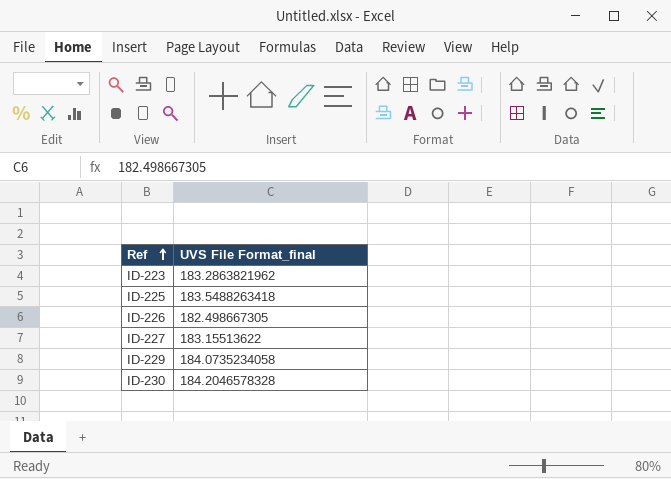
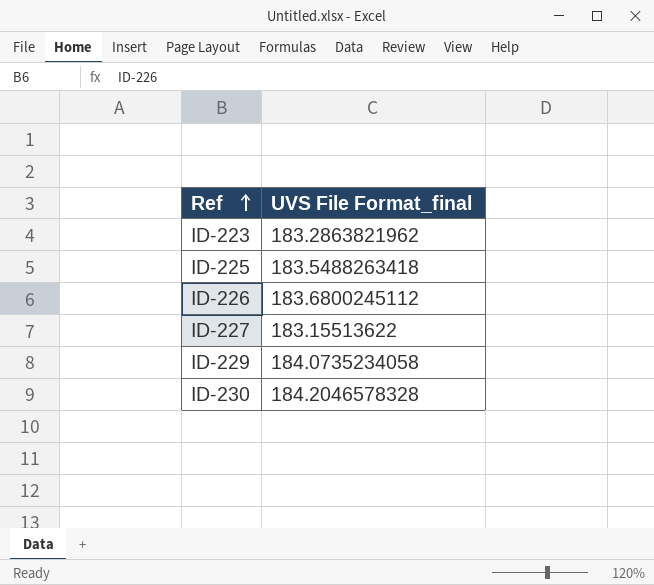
ID-226 | UVS File Format_final: 182.498667305 -> 183.6800245112

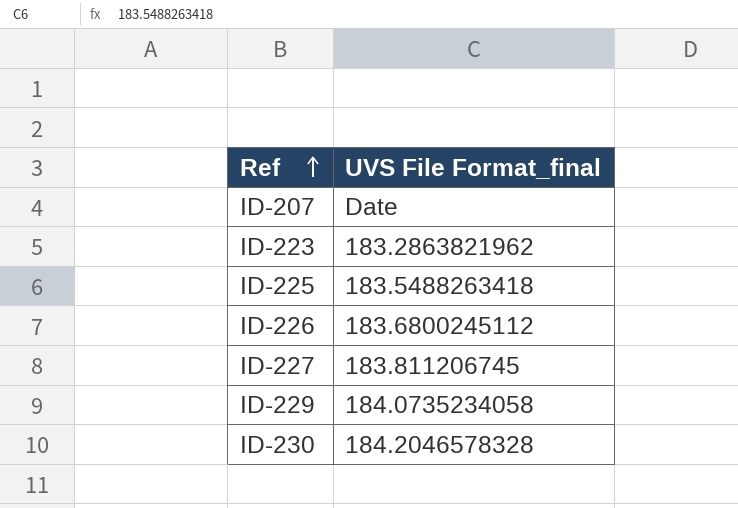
row ID-207: none -> Date
ID-227 | UVS File Format_final: 183.15513622 -> 183.811206745

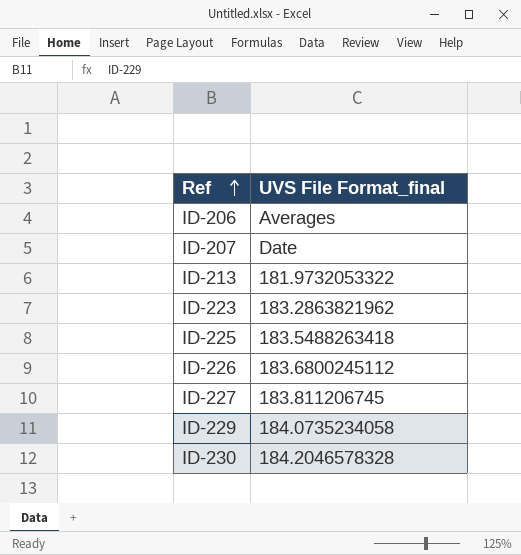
row ID-206: none -> Averages
row ID-213: none -> 181.9732053322

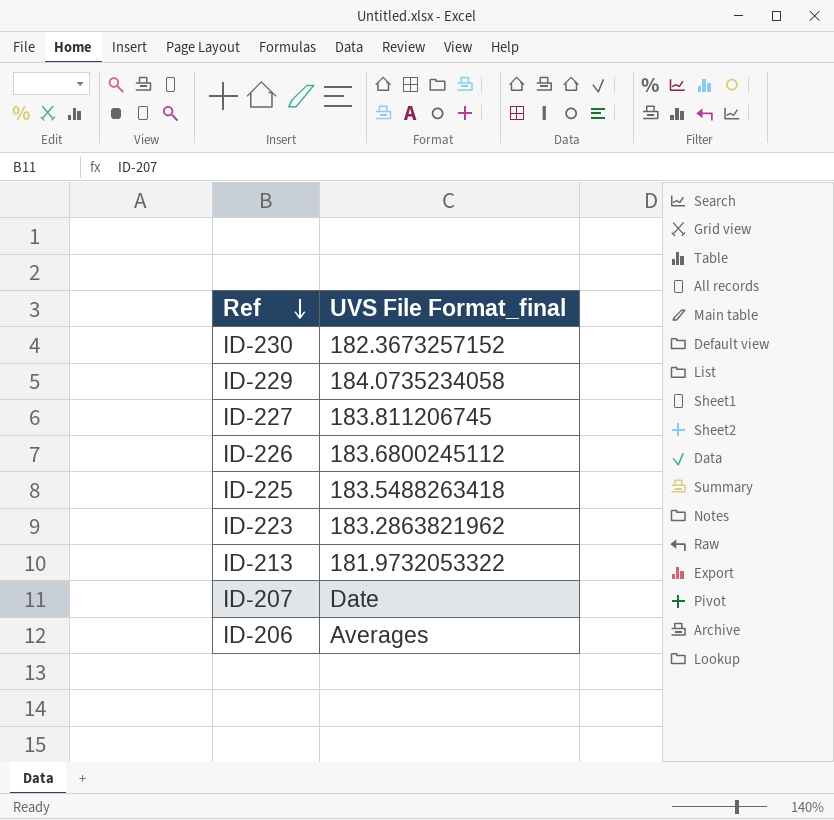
row order: Ref ascending -> Ref descending
ID-230 | UVS File Format_final: 184.2046578328 -> 182.3673257152

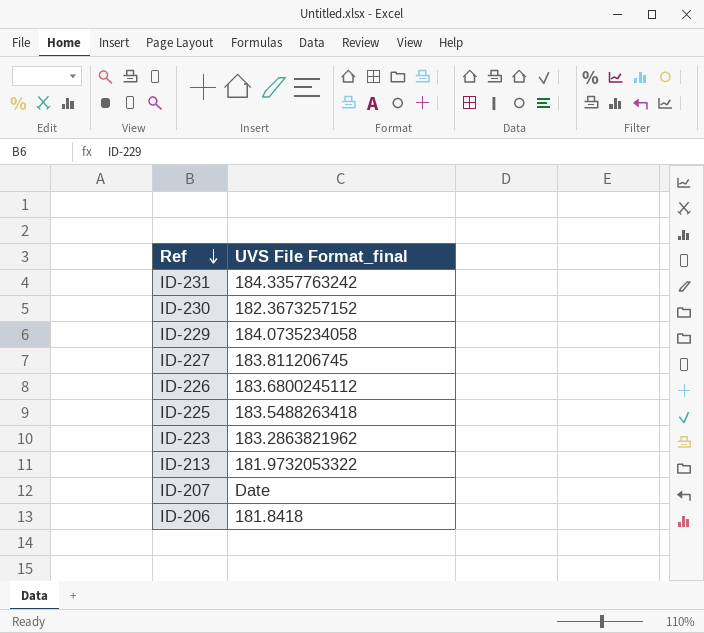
row ID-231: none -> 184.3357763242
ID-206 | UVS File Format_final: Averages -> 181.8418

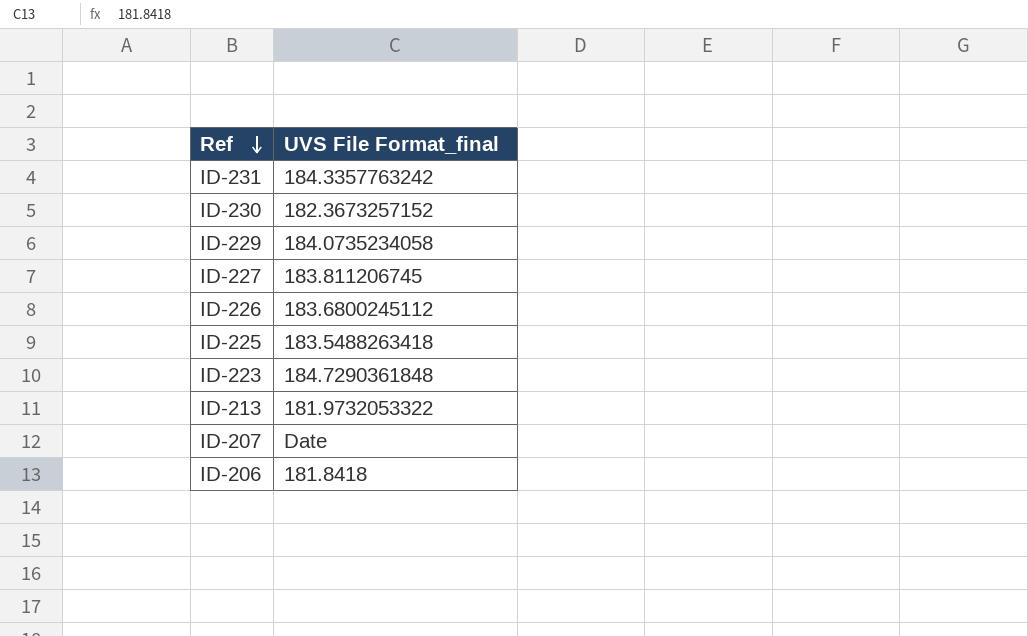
ID-223 | UVS File Format_final: 183.2863821962 -> 184.7290361848

